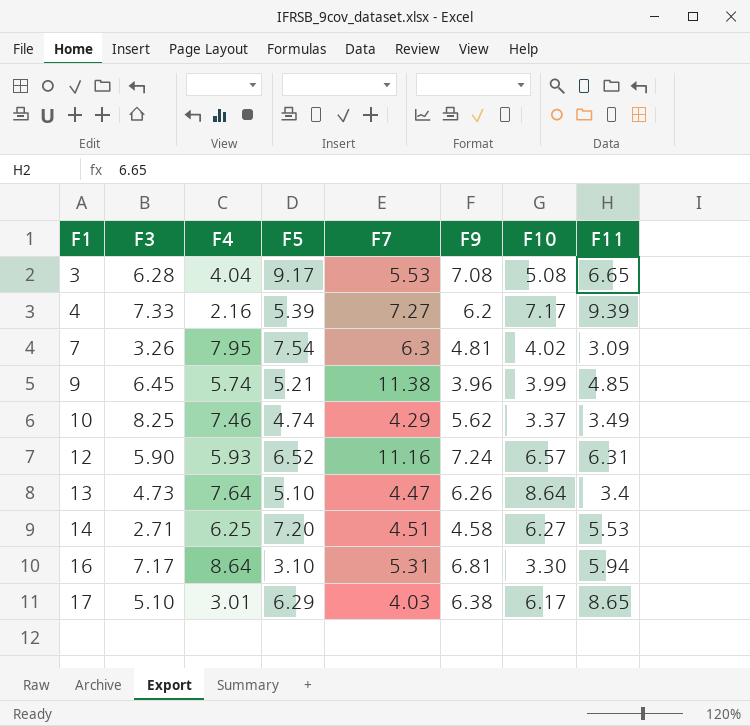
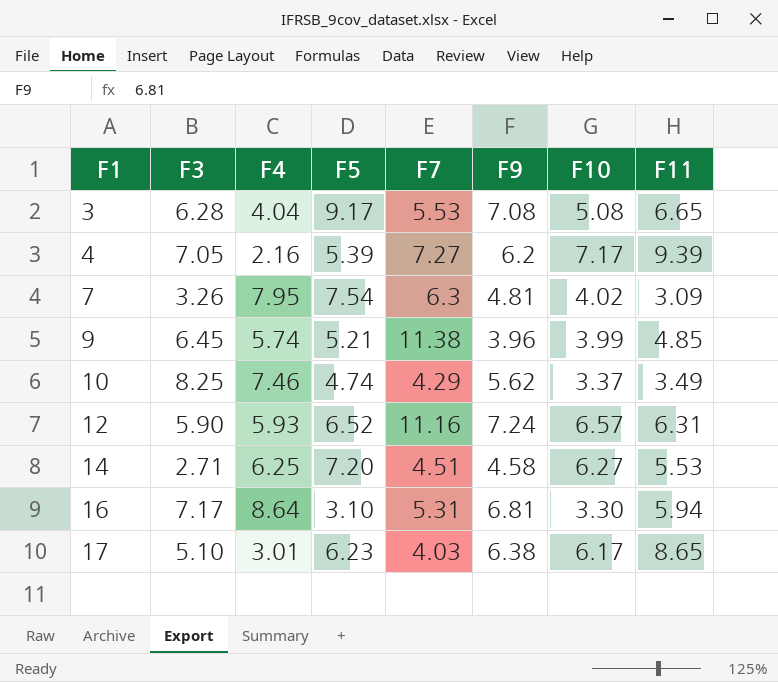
row 13: 4.73 | 7.64 | 5.10 | 4.47 | 6.26 | 8.64 | 3.4 -> none
4 | F3: 7.33 -> 7.05
17 | F5: 6.29 -> 6.23

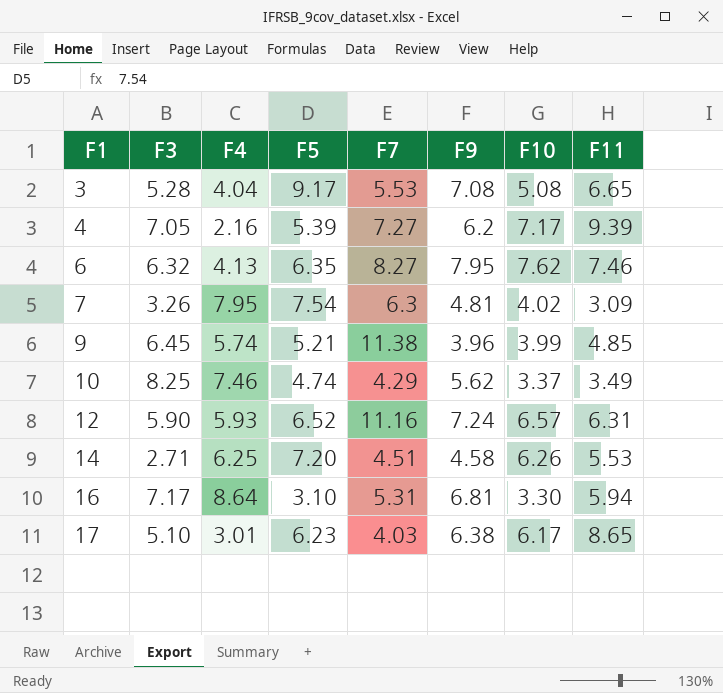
3 | F3: 6.28 -> 5.28
row 6: none -> 6.32 | 4.13 | 6.35 | 8.27 | 7.95 | 7.62 | 7.46
14 | F10: 6.27 -> 6.26

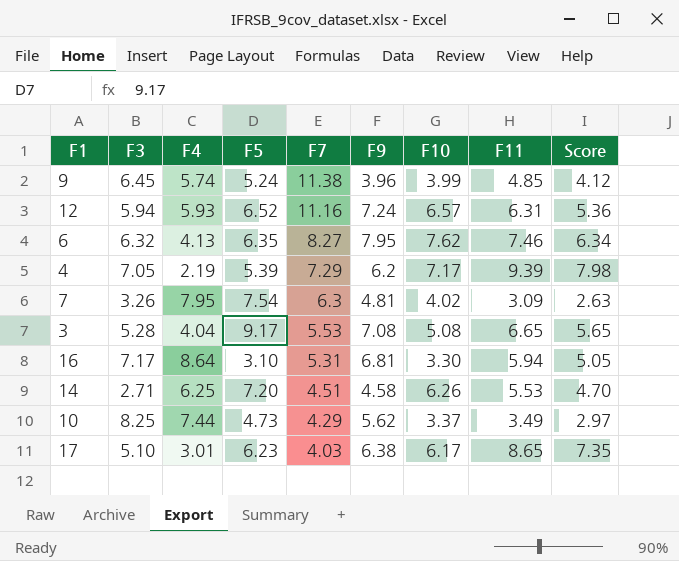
row order: F1 ascending -> F7 descending
column Score | formula: none -> [F11] * 0.85
9 | F5: 5.21 -> 5.24
12 | F3: 5.90 -> 5.94
4 | F4: 2.16 -> 2.19
4 | F7: 7.27 -> 7.29
10 | F4: 7.46 -> 7.44
10 | F5: 4.74 -> 4.73

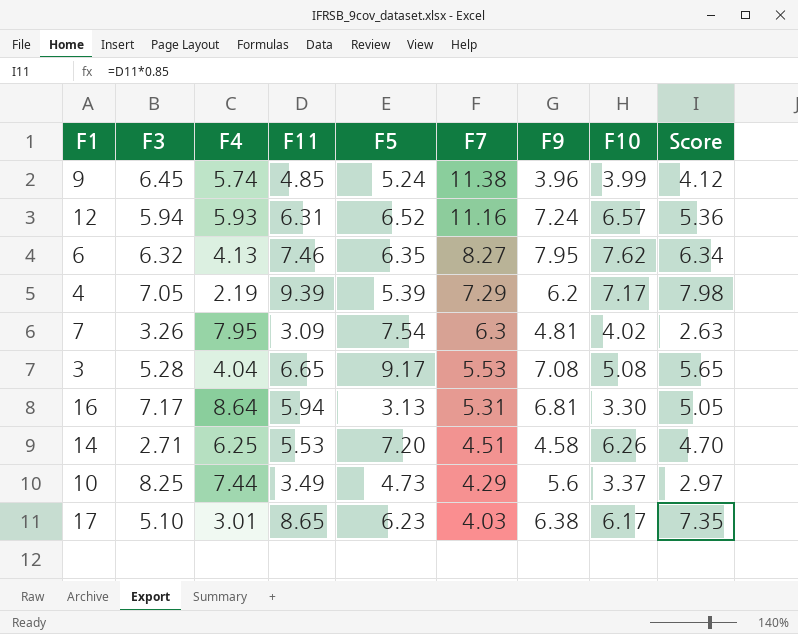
column F11 | position: 8 -> 4
16 | F5: 3.10 -> 3.13
10 | F9: 5.62 -> 5.6

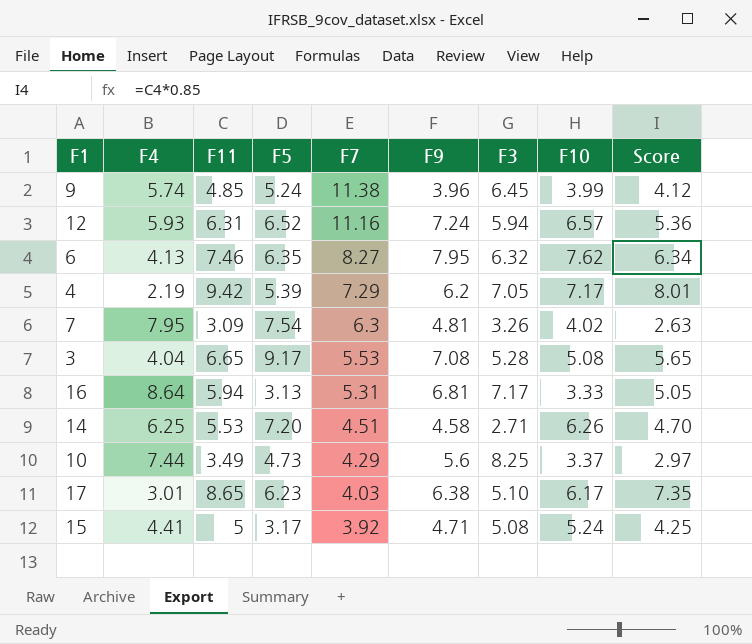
column F3 | position: 2 -> 7
4 | F11: 9.39 -> 9.42
4 | Score: 7.98 -> 8.01
16 | F10: 3.30 -> 3.33
row 15: none -> 4.41 | 5 | 3.17 | 3.92 | 4.71 | 5.08 | 5.24 | 4.25

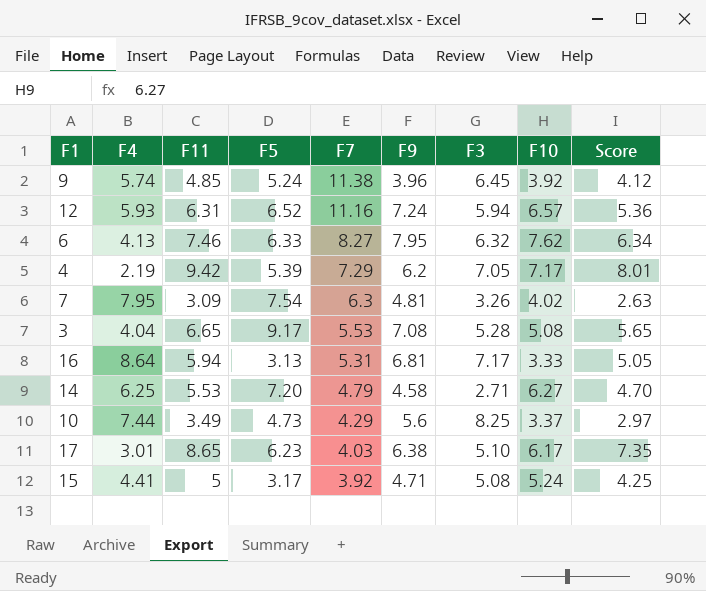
9 | F10: 3.99 -> 3.92
6 | F5: 6.35 -> 6.33
14 | F7: 4.51 -> 4.79
14 | F10: 6.26 -> 6.27

